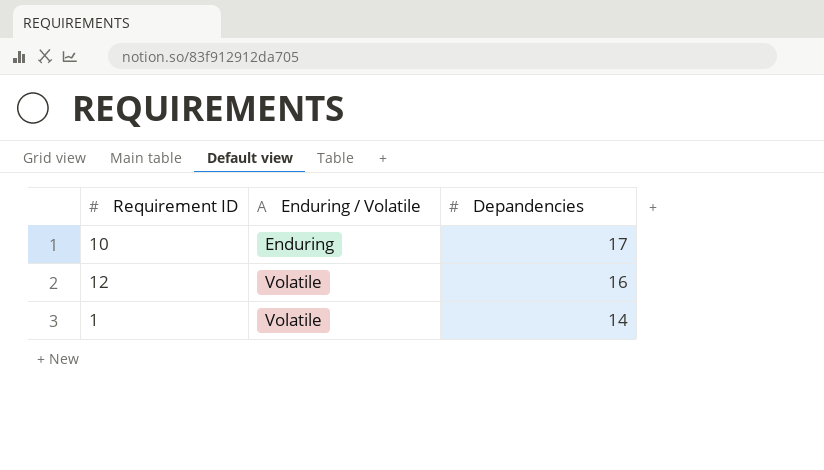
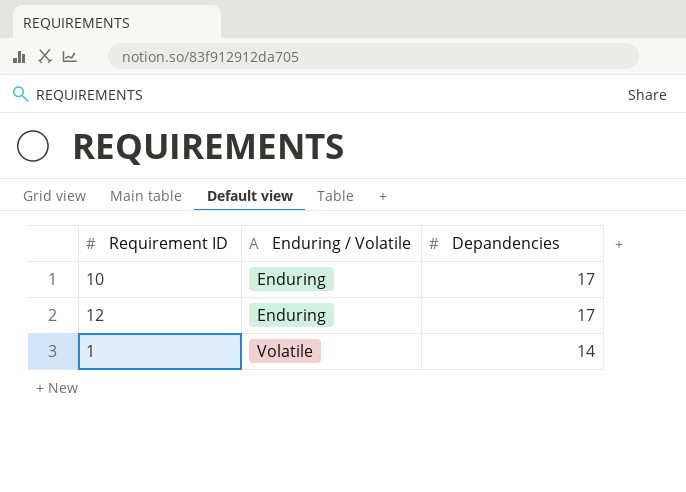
12 | Enduring / Volatile: Volatile -> Enduring
12 | Depandencies: 16 -> 17

